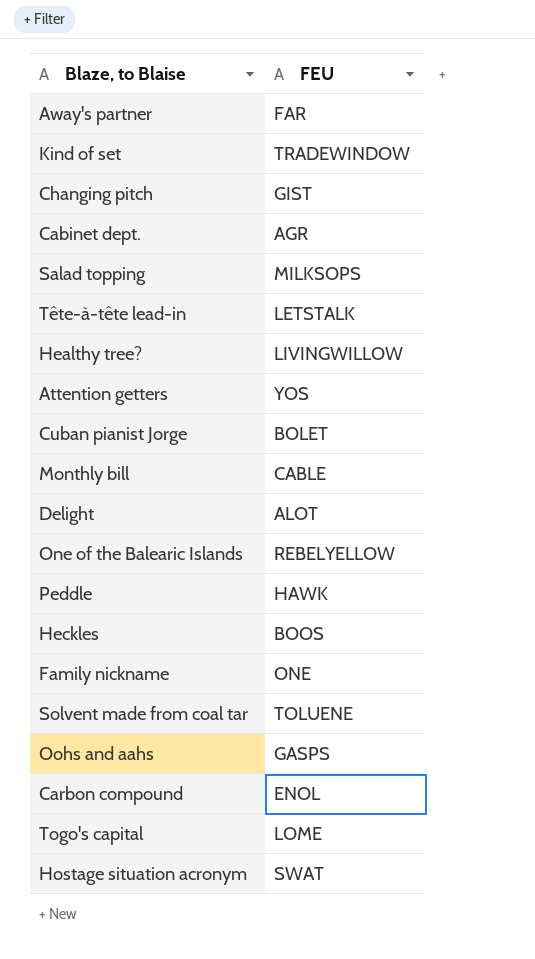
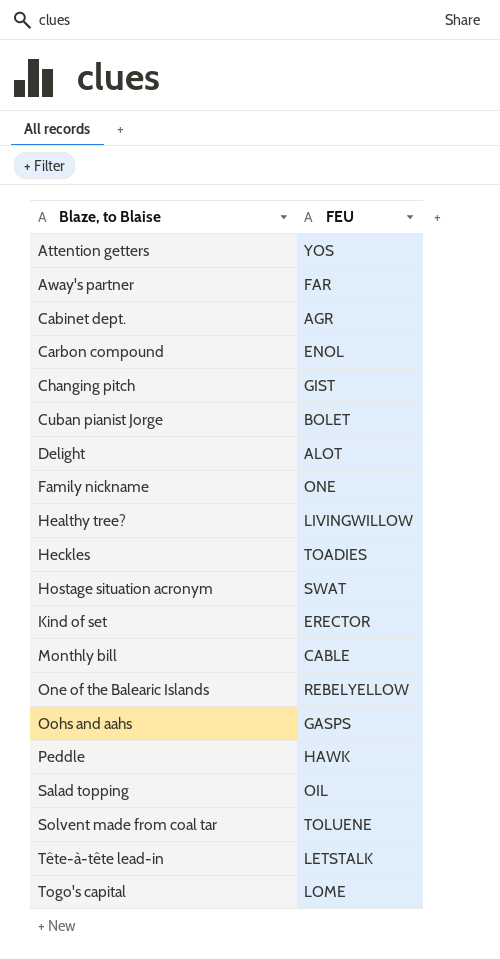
row order: none -> Blaze, to Blaise ascending
Heckles | FEU: BOOS -> TOADIES
Kind of set | FEU: TRADEWINDOW -> ERECTOR
Salad topping | FEU: MILKSOPS -> OIL

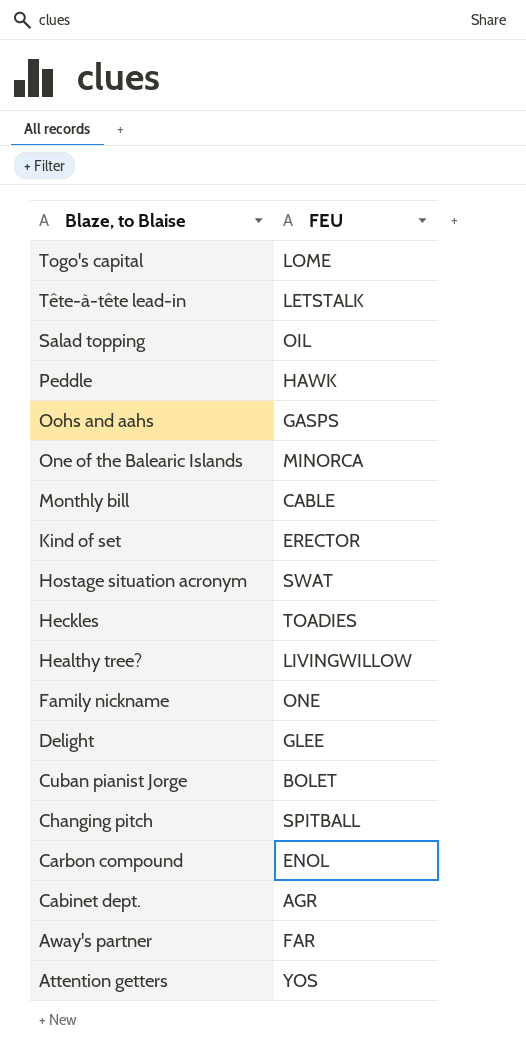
row order: Blaze, to Blaise ascending -> Blaze, to Blaise descending
row Solvent made from coal tar: TOLUENE -> none
One of the Balearic Islands | FEU: REBELYELLOW -> MINORCA
Delight | FEU: ALOT -> GLEE
Changing pitch | FEU: GIST -> SPITBALL

